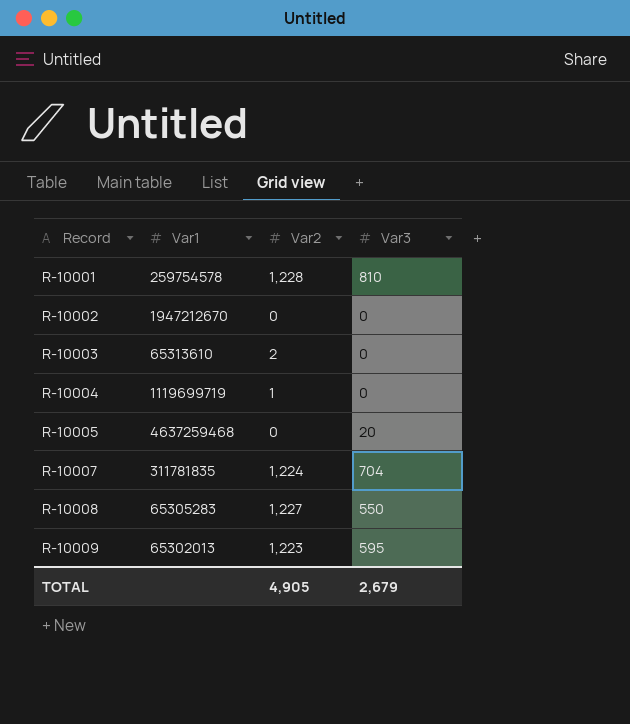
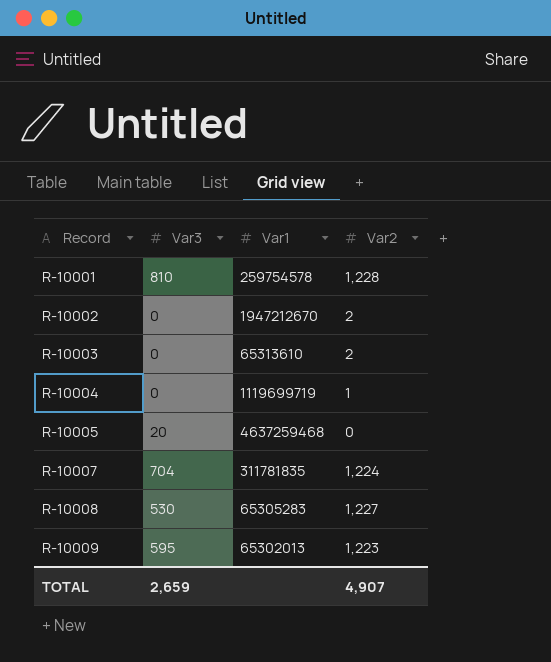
column Var3 | position: 4 -> 2
R-10002 | Var2: 0 -> 2
R-10008 | Var3: 550 -> 530
TOTAL | Var3: 2,679 -> 2,659
TOTAL | Var2: 4,905 -> 4,907

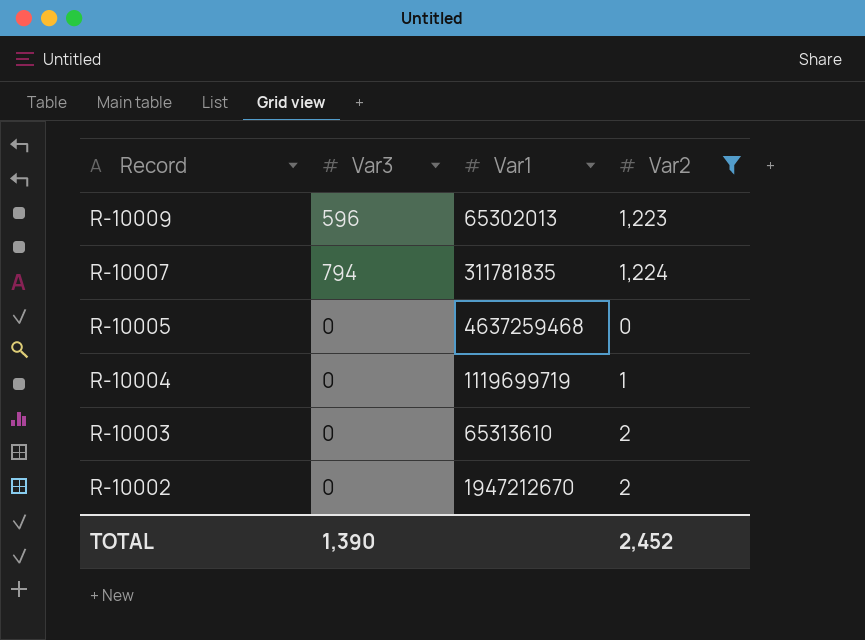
filter: none -> Var2 <= 1,224
row order: Record ascending -> Record descending
R-10009 | Var3: 595 -> 596
R-10007 | Var3: 704 -> 794
R-10005 | Var3: 20 -> 0
TOTAL | Var3: 2,659 -> 1,390
TOTAL | Var2: 4,907 -> 2,452

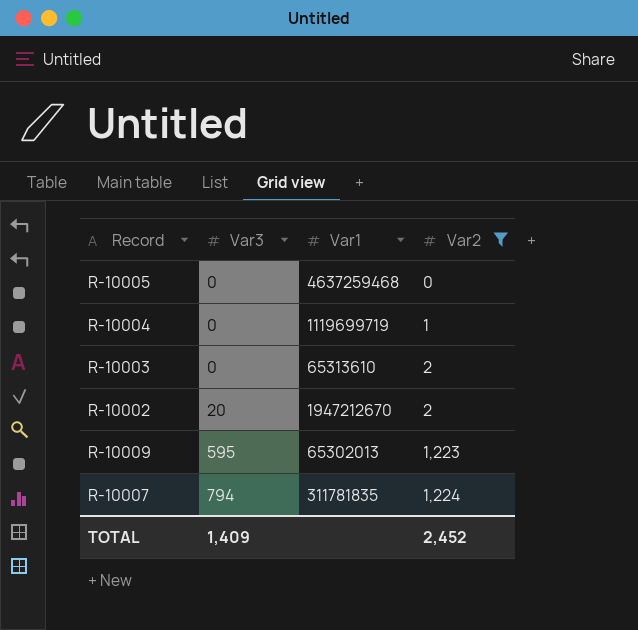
row order: Record descending -> Var3 ascending
R-10002 | Var3: 0 -> 20
R-10009 | Var3: 596 -> 595
TOTAL | Var3: 1,390 -> 1,409

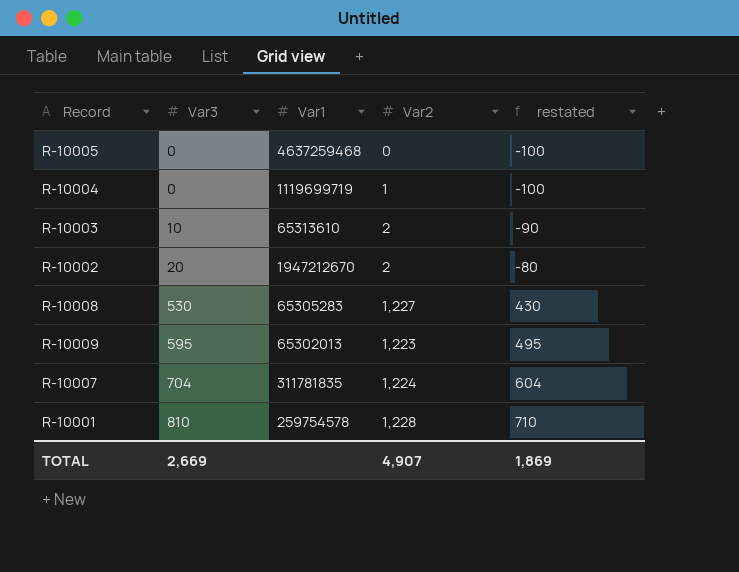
filter: Var2 <= 1,224 -> none
column restated | formula: none -> [Var3] - 100
R-10003 | Var3: 0 -> 10
R-10007 | Var3: 794 -> 704
TOTAL | Var3: 1,409 -> 2,669
TOTAL | Var2: 2,452 -> 4,907

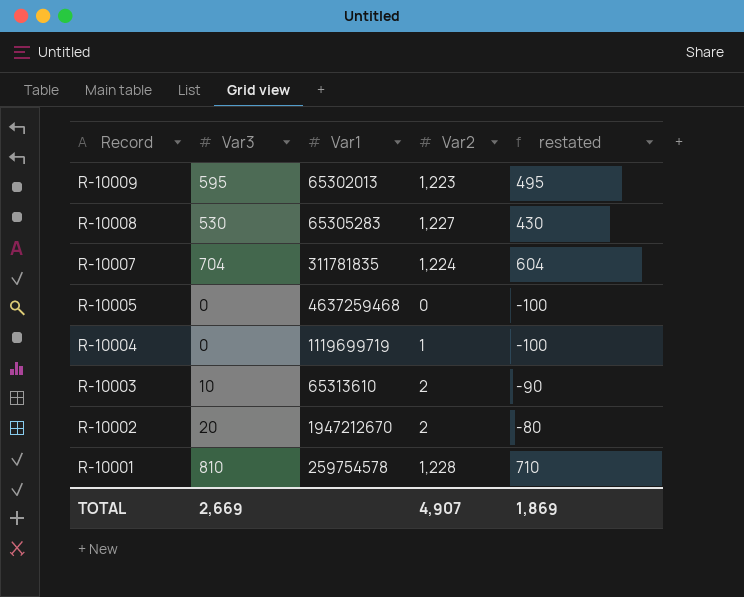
row order: Var3 ascending -> Record descending

